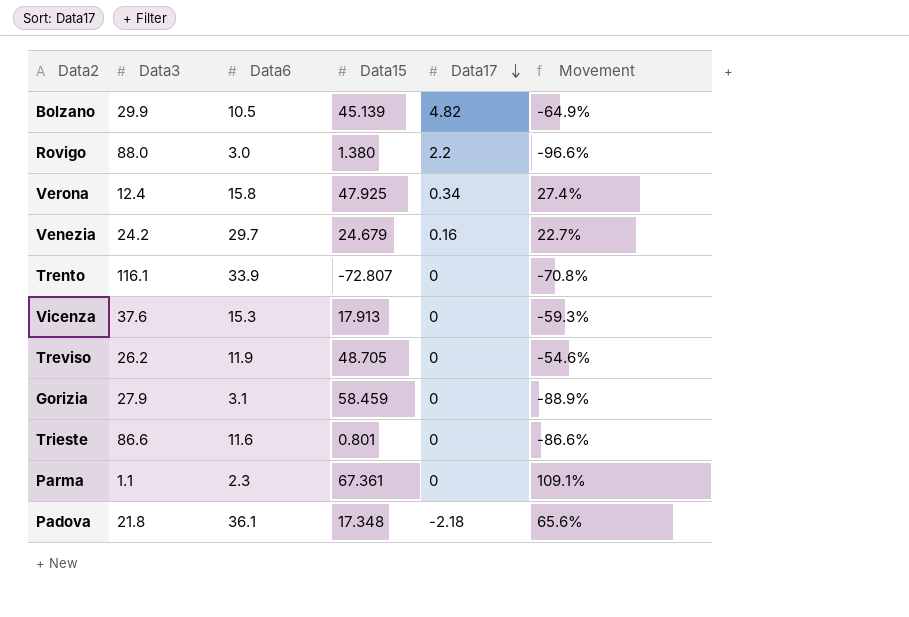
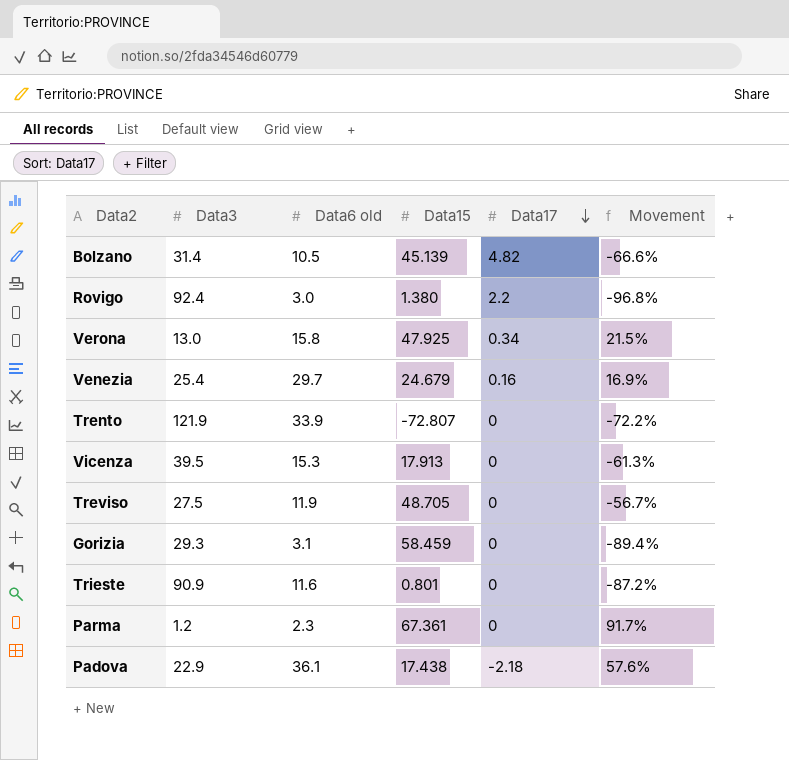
column name: Data6 -> Data6 old
Bolzano | Data3: 29.9 -> 31.4
Bolzano | Movement: -64.9% -> -66.6%
Rovigo | Data3: 88.0 -> 92.4
Rovigo | Movement: -96.6% -> -96.8%
Verona | Data3: 12.4 -> 13.0
Verona | Movement: 27.4% -> 21.5%
Venezia | Data3: 24.2 -> 25.4
Venezia | Movement: 22.7% -> 16.9%
Trento | Data3: 116.1 -> 121.9
Trento | Movement: -70.8% -> -72.2%
Vicenza | Data3: 37.6 -> 39.5
Vicenza | Movement: -59.3% -> -61.3%
Treviso | Data3: 26.2 -> 27.5
Treviso | Movement: -54.6% -> -56.7%
Gorizia | Data3: 27.9 -> 29.3
Gorizia | Movement: -88.9% -> -89.4%
Trieste | Data3: 86.6 -> 90.9
Trieste | Movement: -86.6% -> -87.2%
Parma | Data3: 1.1 -> 1.2
Parma | Movement: 109.1% -> 91.7%
Padova | Data3: 21.8 -> 22.9
Padova | Data15: 17.348 -> 17.438
Padova | Movement: 65.6% -> 57.6%

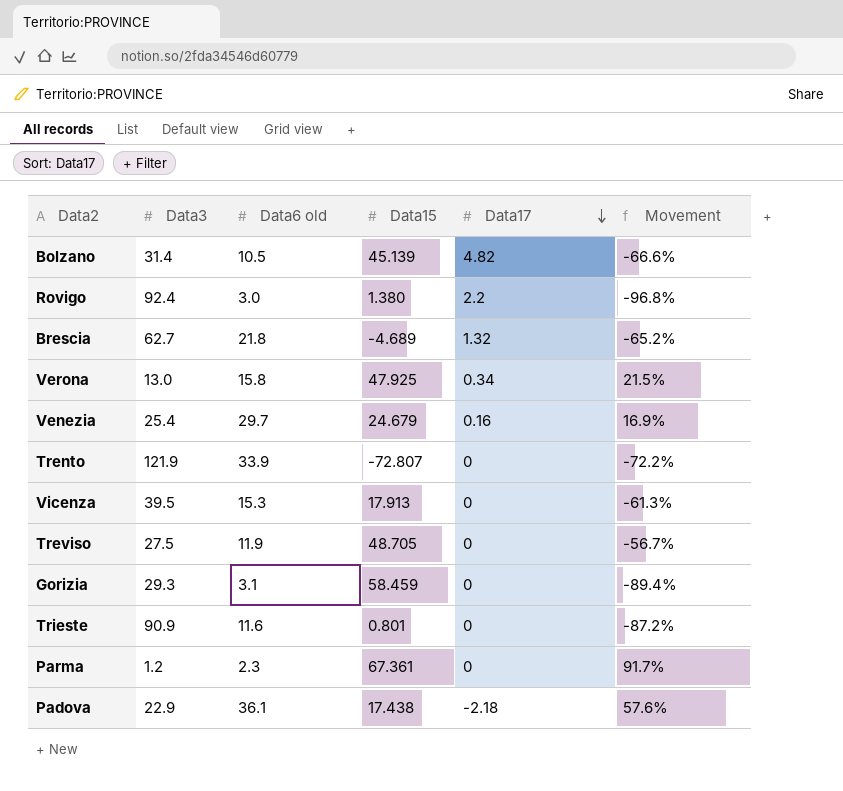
row Brescia: none -> 62.7 | 21.8 | -4.689 | 1.32 | -65.2%

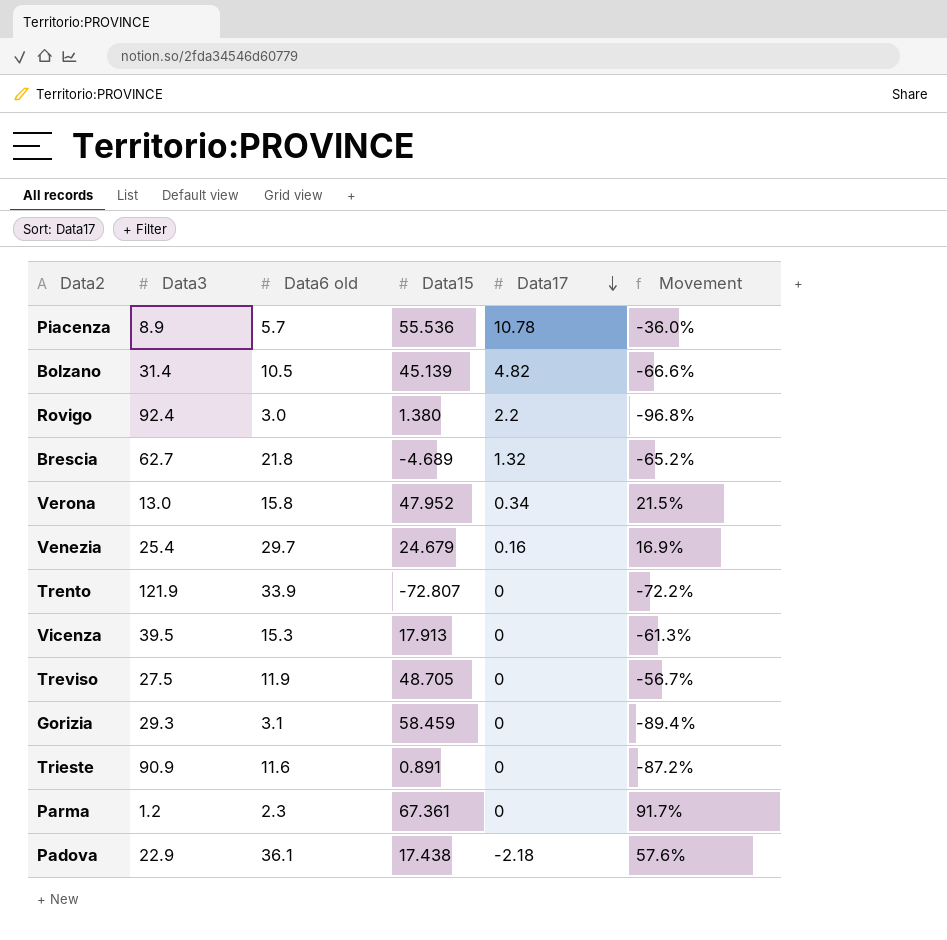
row Piacenza: none -> 8.9 | 5.7 | 55.536 | 10.78 | -36.0%
Verona | Data15: 47.925 -> 47.952
Trieste | Data15: 0.801 -> 0.891

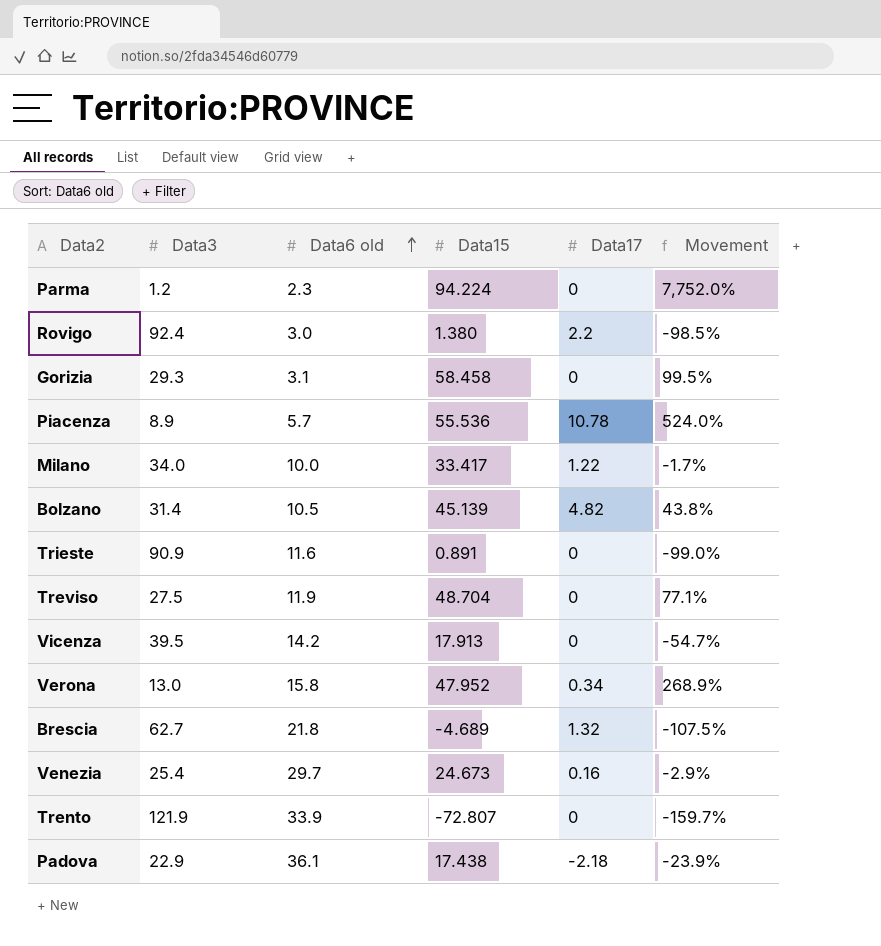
row order: Data17 descending -> Data6 old ascending
column Movement | formula: ([Data6 old] - [Data3]) / [Data3] -> ([Data15] - [Data3]) / [Data3]
Parma | Data15: 67.361 -> 94.224
Gorizia | Data15: 58.459 -> 58.458
row Milano: none -> 34.0 | 10.0 | 33.417 | 1.22 | -1.7%
Treviso | Data15: 48.705 -> 48.704
Vicenza | Data6 old: 15.3 -> 14.2
Venezia | Data15: 24.679 -> 24.673

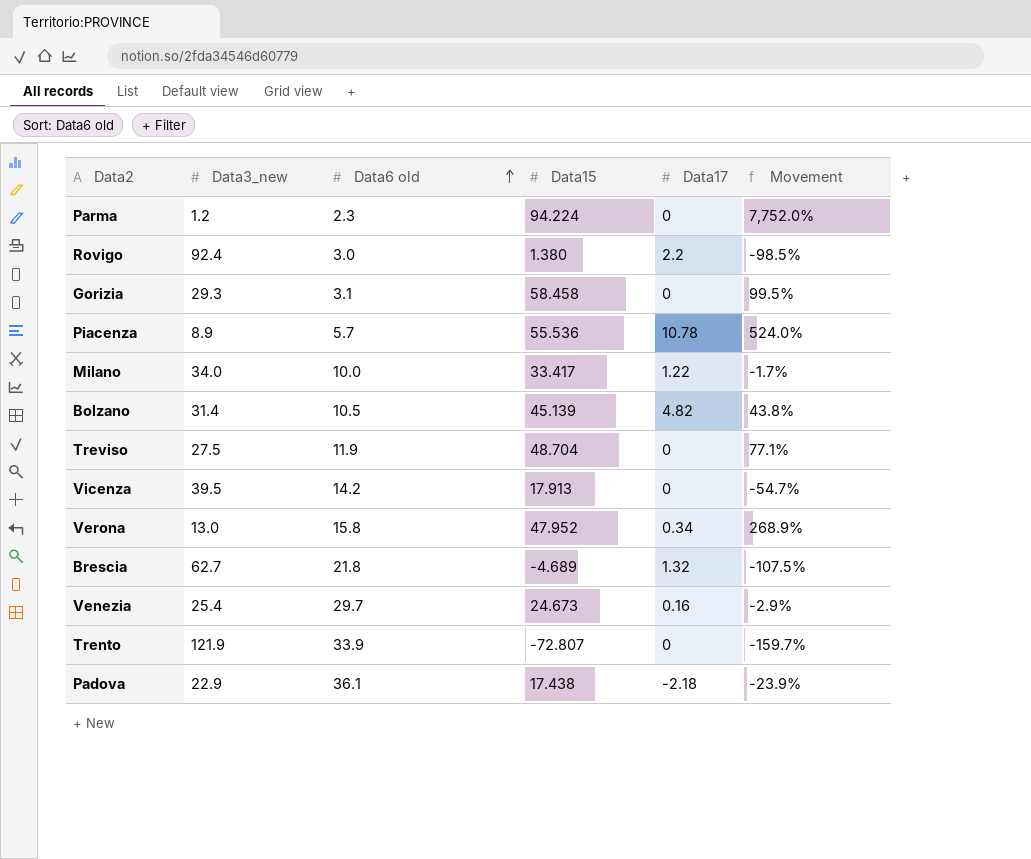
column name: Data3 -> Data3_new
row Trieste: 90.9 | 11.6 | 0.891 | 0 | -99.0% -> none

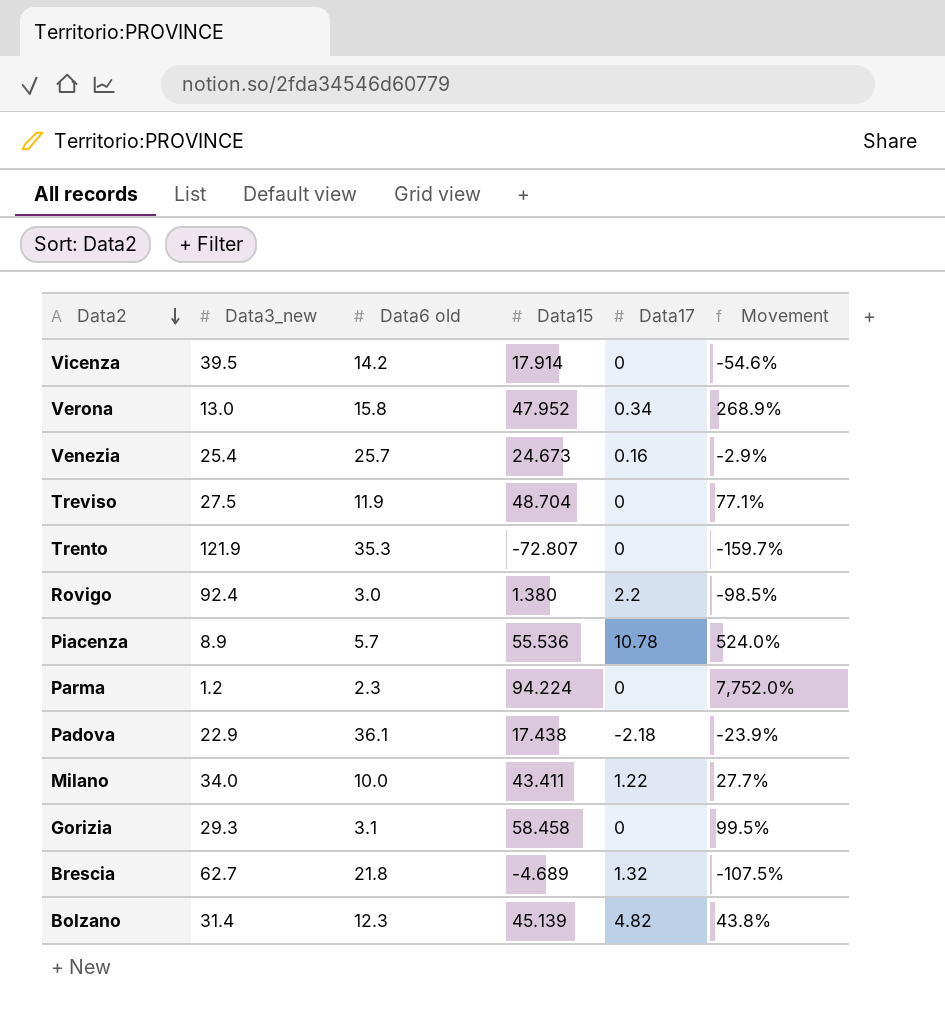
row order: Data6 old ascending -> Data2 descending
Vicenza | Data15: 17.913 -> 17.914
Vicenza | Movement: -54.7% -> -54.6%
Venezia | Data6 old: 29.7 -> 25.7
Trento | Data6 old: 33.9 -> 35.3
Milano | Data15: 33.417 -> 43.411
Milano | Movement: -1.7% -> 27.7%
Bolzano | Data6 old: 10.5 -> 12.3

